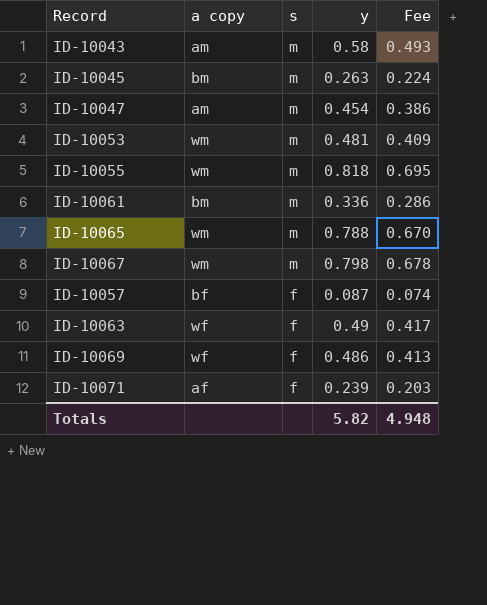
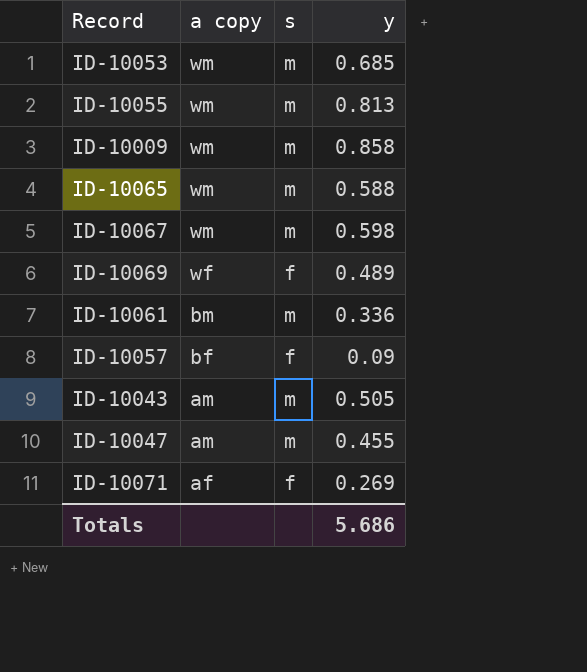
row order: s descending -> a copy descending
column Fee | formula: [y] * 0.85 -> none
row ID-10045: bm | m | 0.263 | 0.224 -> none
row ID-10063: wf | f | 0.49 | 0.417 -> none
ID-10053 | y: 0.481 -> 0.685
ID-10055 | y: 0.818 -> 0.813
row ID-10009: none -> wm | m | 0.858
ID-10065 | y: 0.788 -> 0.588
ID-10067 | y: 0.798 -> 0.598
ID-10069 | y: 0.486 -> 0.489
ID-10057 | y: 0.087 -> 0.09
ID-10043 | y: 0.58 -> 0.505
ID-10047 | y: 0.454 -> 0.455
ID-10071 | y: 0.239 -> 0.269
Totals | y: 5.82 -> 5.686

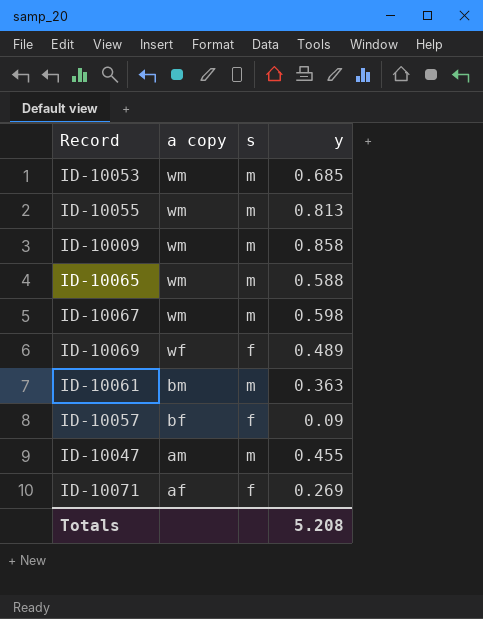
row ID-10043: am | m | 0.505 -> none
ID-10061 | y: 0.336 -> 0.363
Totals | y: 5.686 -> 5.208

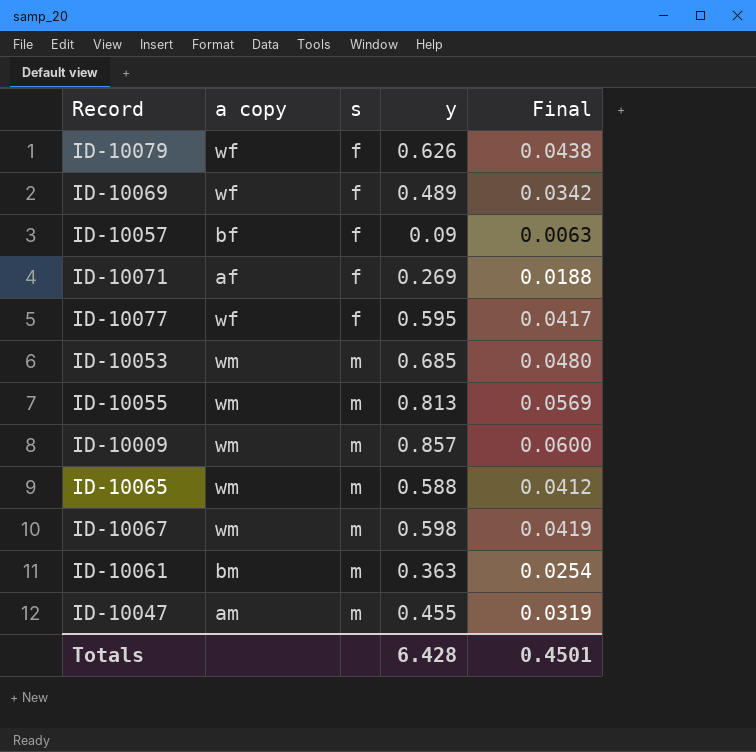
row order: a copy descending -> s ascending
column Final | formula: none -> [y] * 0.07
row ID-10079: none -> wf | f | 0.626 | 0.0438
row ID-10077: none -> wf | f | 0.595 | 0.0417
ID-10009 | y: 0.858 -> 0.857
Totals | y: 5.208 -> 6.428

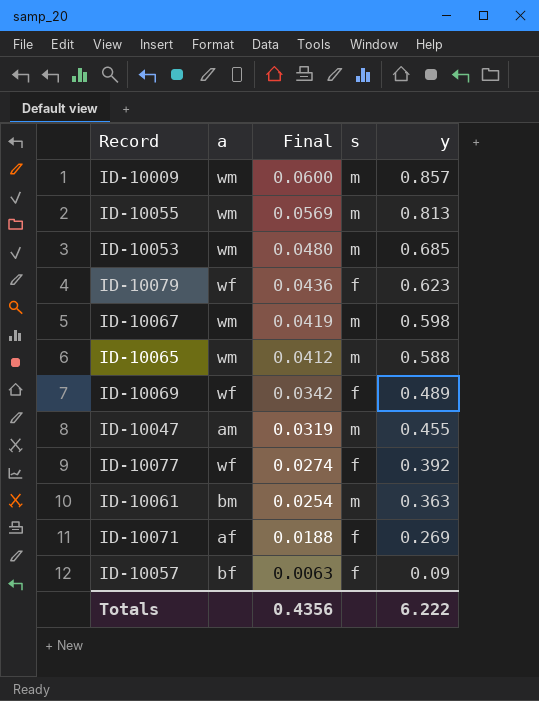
row order: s ascending -> Final descending
column name: a copy -> a
column Final | position: 5 -> 3
ID-10079 | Final: 0.0438 -> 0.0436
ID-10079 | y: 0.626 -> 0.623
ID-10077 | Final: 0.0417 -> 0.0274
ID-10077 | y: 0.595 -> 0.392
Totals | Final: 0.4501 -> 0.4356
Totals | y: 6.428 -> 6.222

